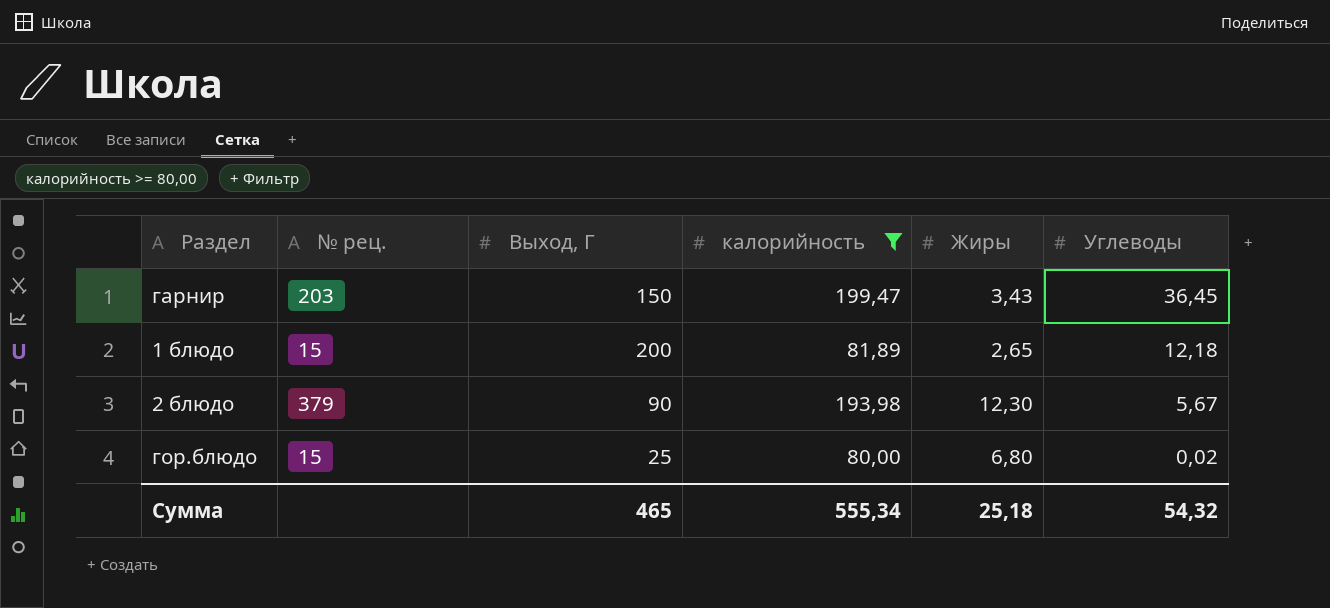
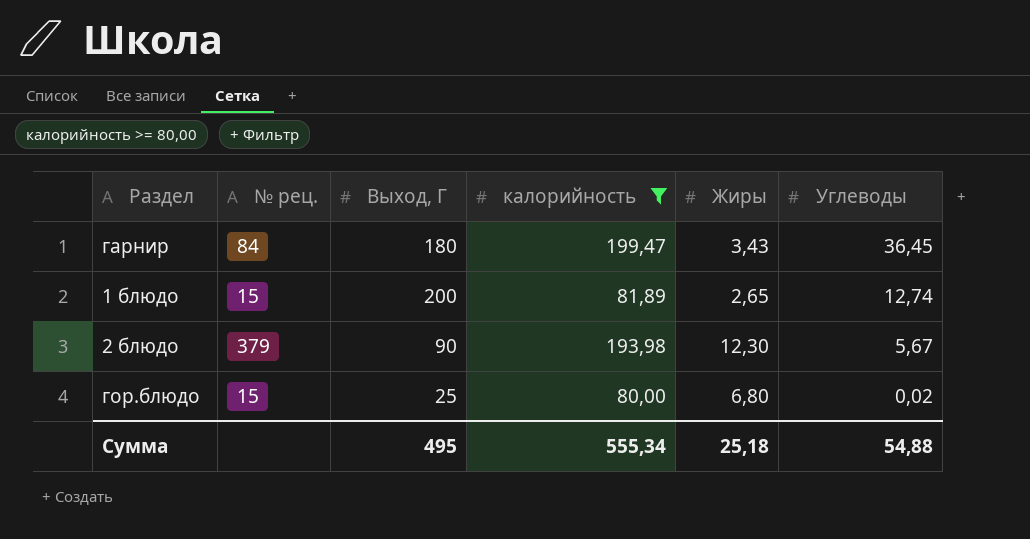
гарнир | № рец.: 203 -> 84
гарнир | Выход, Г: 150 -> 180
1 блюдо | Углеводы: 12,18 -> 12,74
Сумма | Выход, Г: 465 -> 495
Сумма | Углеводы: 54,32 -> 54,88

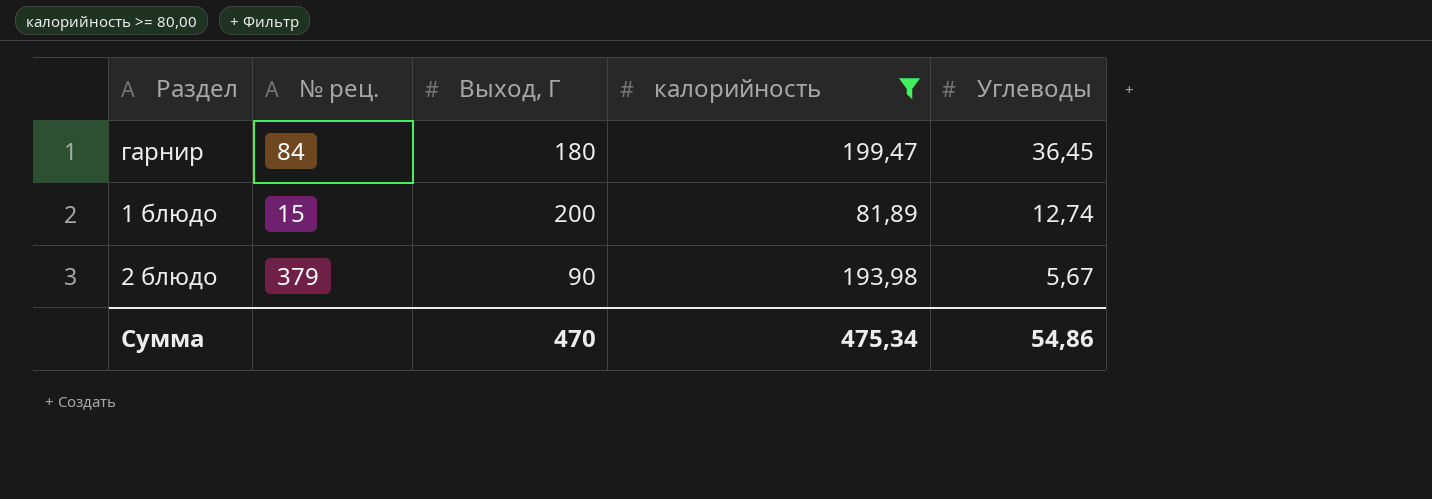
column Жиры | position: 5 -> none
row гор.блюдо: 15 | 25 | 80,00 | 6,80 | 0,02 -> none
Сумма | Выход, Г: 495 -> 470
Сумма | калорийность: 555,34 -> 475,34
Сумма | Углеводы: 54,88 -> 54,86

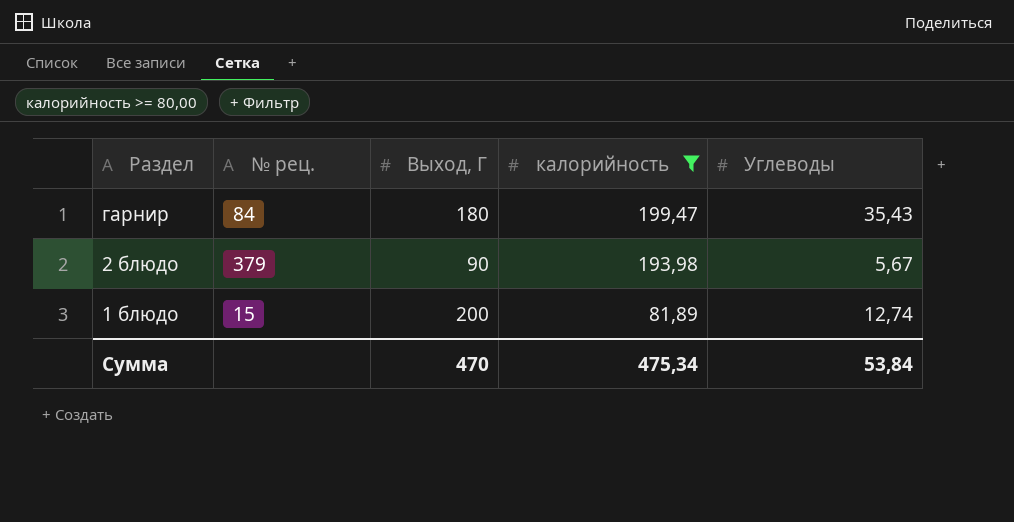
row order: Углеводы descending -> Раздел descending
гарнир | Углеводы: 36,45 -> 35,43
Сумма | Углеводы: 54,86 -> 53,84

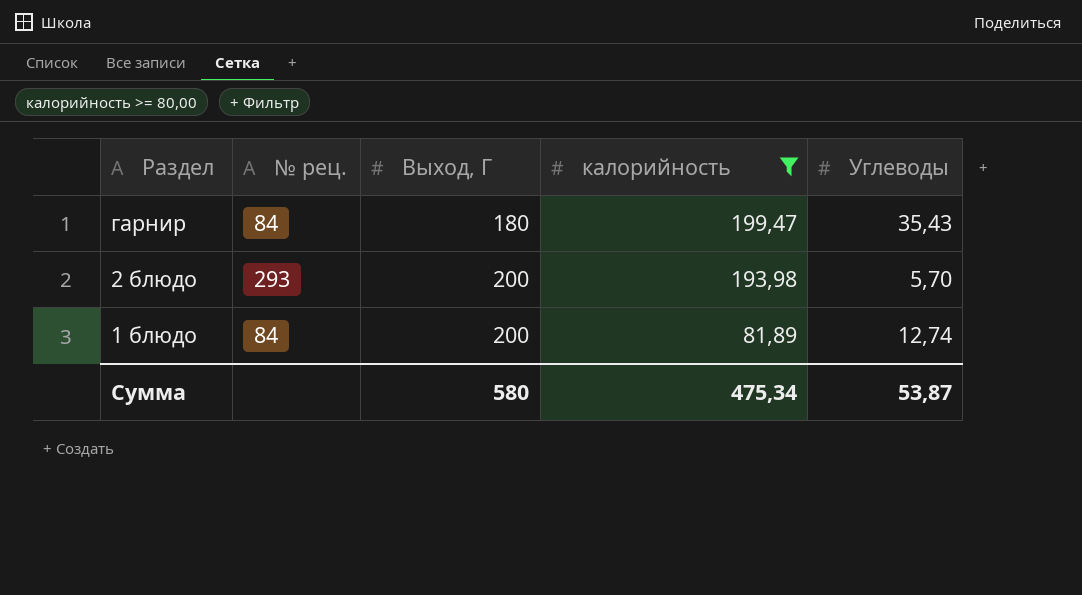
2 блюдо | № рец.: 379 -> 293
2 блюдо | Выход, Г: 90 -> 200
2 блюдо | Углеводы: 5,67 -> 5,70
1 блюдо | № рец.: 15 -> 84
Сумма | Выход, Г: 470 -> 580
Сумма | Углеводы: 53,84 -> 53,87

